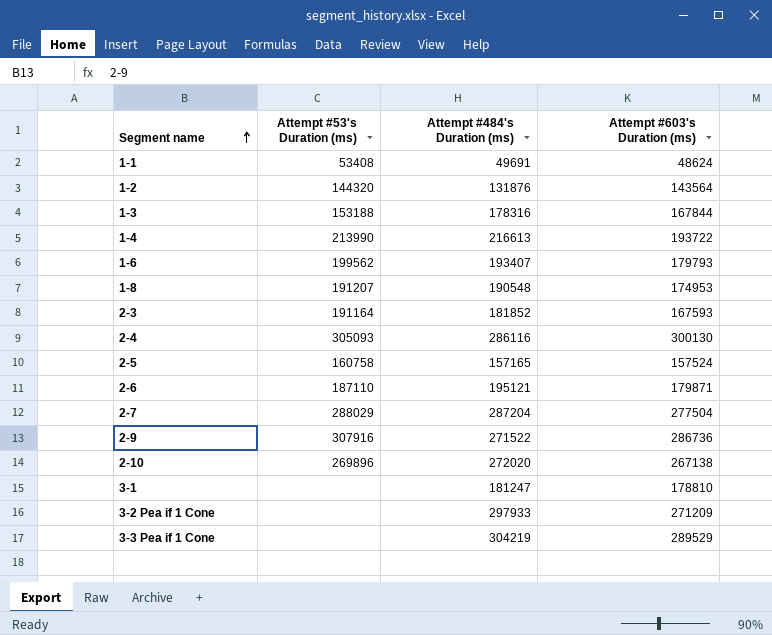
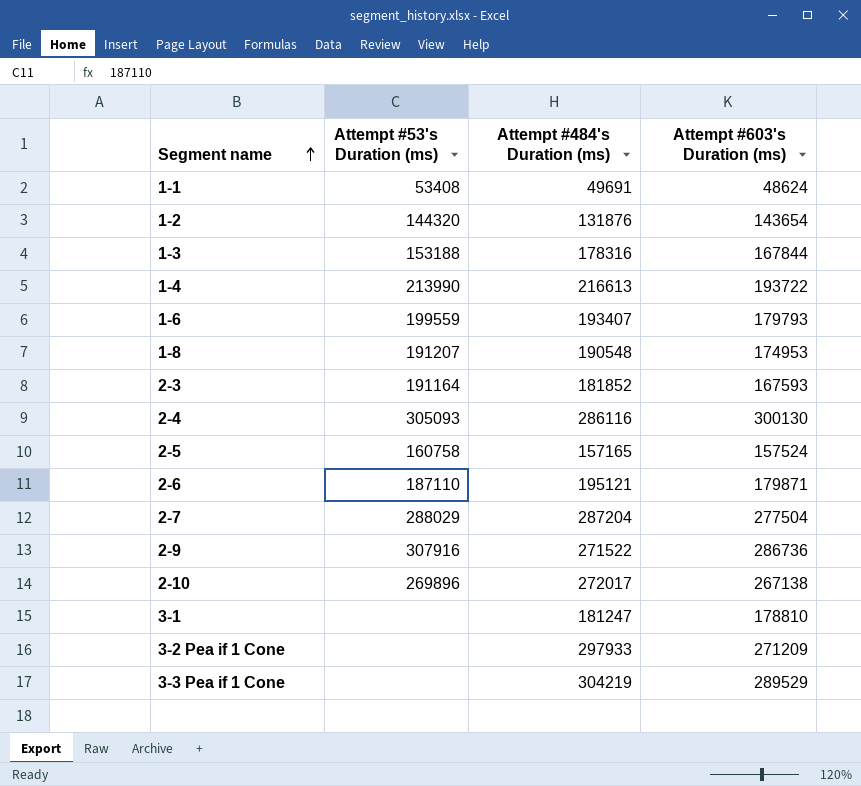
1-2 | Attempt #603's Duration (ms): 143564 -> 143654
1-6 | Attempt #53's Duration (ms): 199562 -> 199559
2-10 | Attempt #484's Duration (ms): 272020 -> 272017

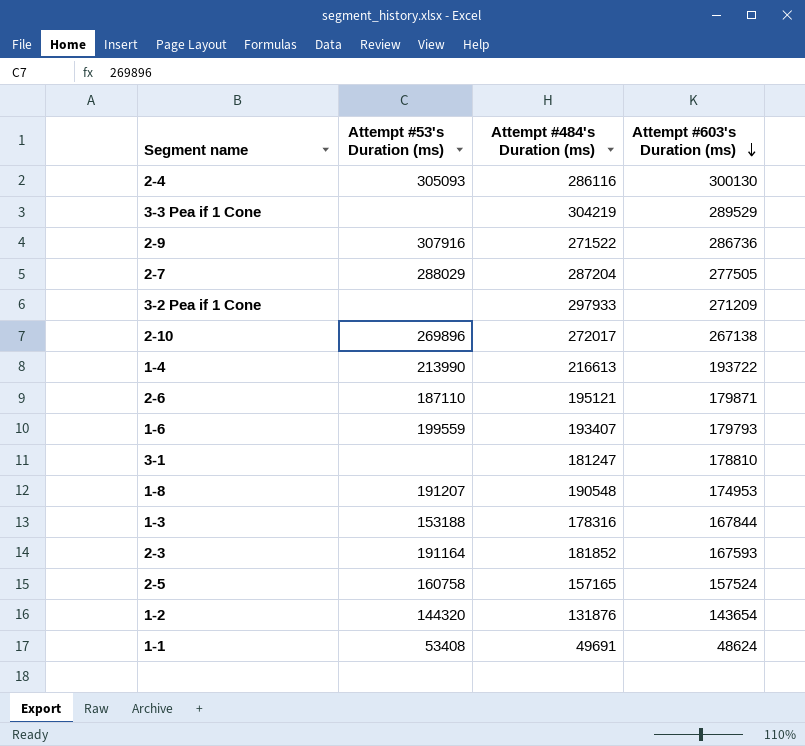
row order: Segment name ascending -> Attempt #603's Duration (ms) descending
2-7 | Attempt #603's Duration (ms): 277504 -> 277505

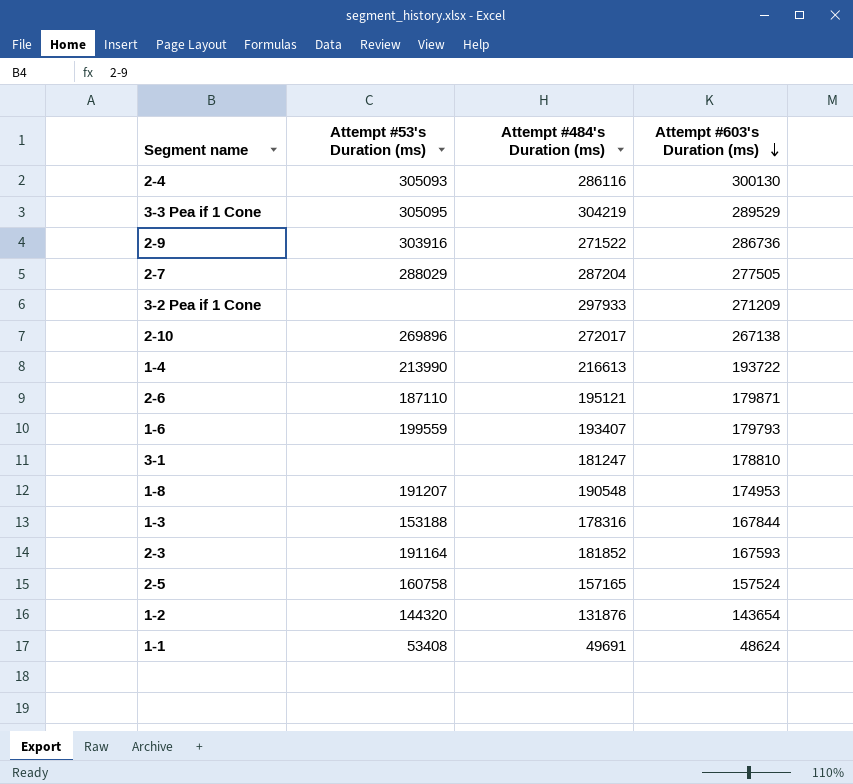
3-3 Pea if 1 Cone | Attempt #53's Duration (ms): none -> 305095
2-9 | Attempt #53's Duration (ms): 307916 -> 303916

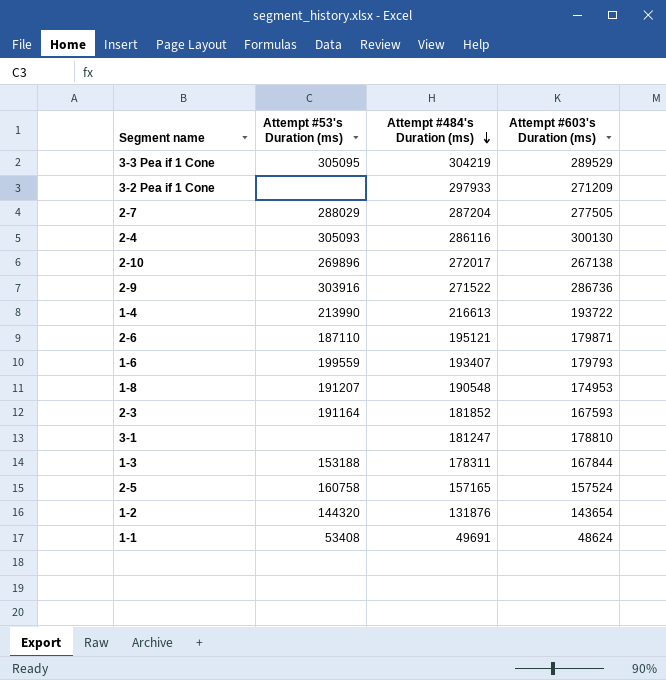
row order: Attempt #603's Duration (ms) descending -> Attempt #484's Duration (ms) descending
1-3 | Attempt #484's Duration (ms): 178316 -> 178311

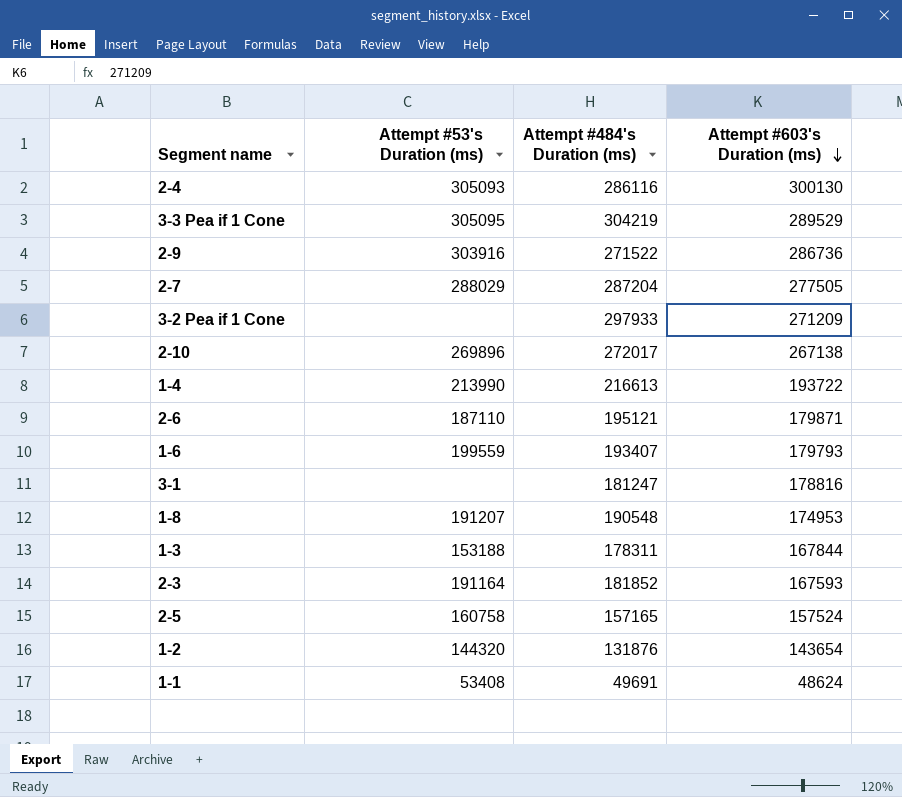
row order: Attempt #484's Duration (ms) descending -> Attempt #603's Duration (ms) descending
3-1 | Attempt #603's Duration (ms): 178810 -> 178816

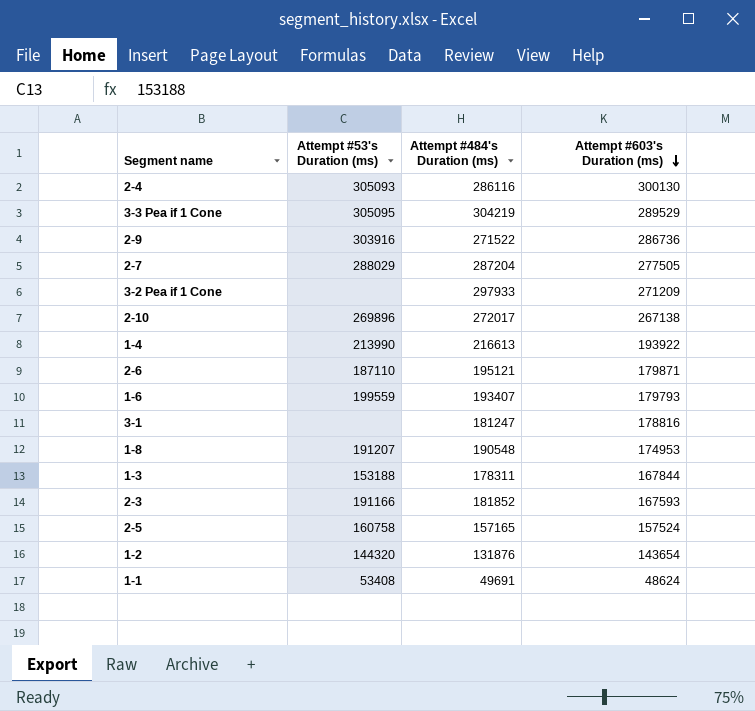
1-4 | Attempt #603's Duration (ms): 193722 -> 193922
2-3 | Attempt #53's Duration (ms): 191164 -> 191166

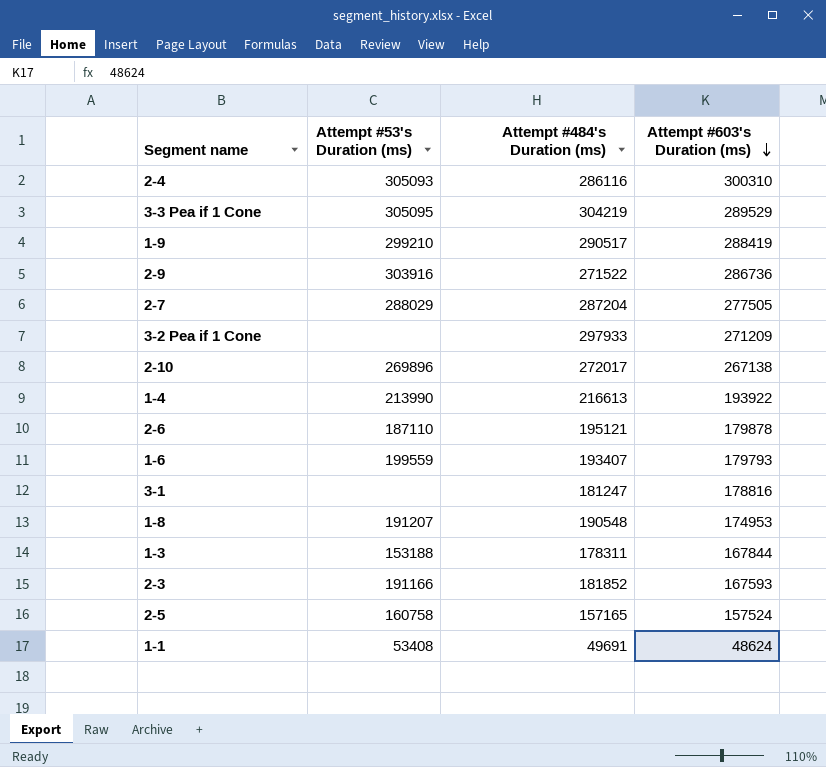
row 1-2: 144320 | 131876 | 143654 -> none
2-4 | Attempt #603's Duration (ms): 300130 -> 300310
row 1-9: none -> 299210 | 290517 | 288419
2-6 | Attempt #603's Duration (ms): 179871 -> 179878

